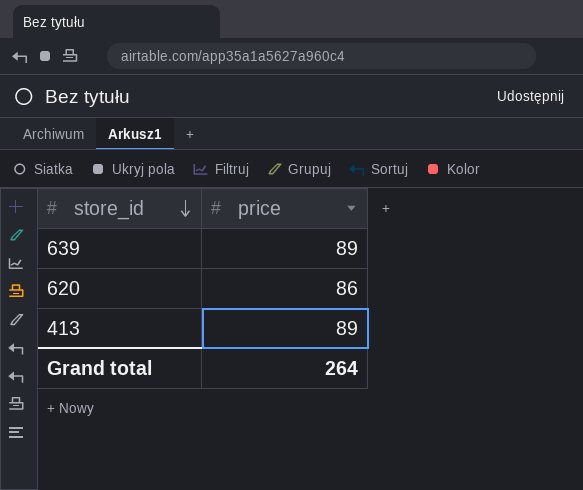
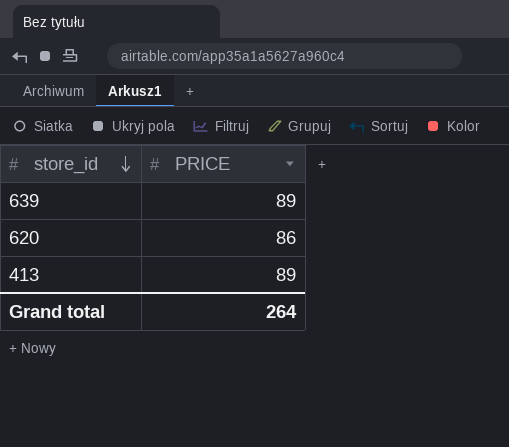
column name: price -> PRICE

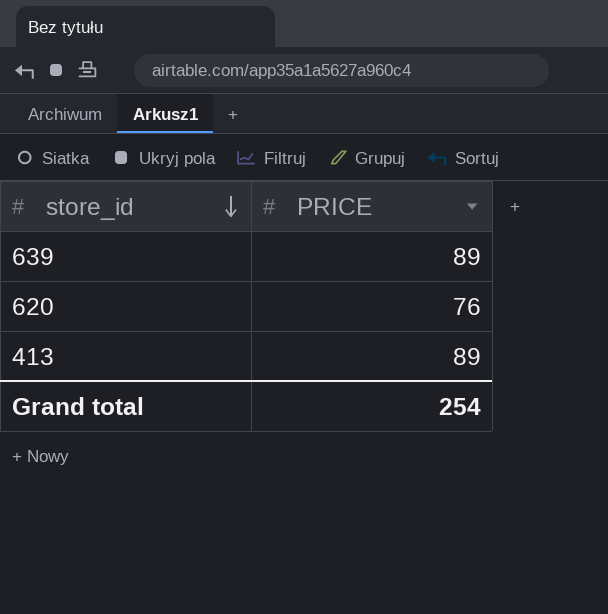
620 | PRICE: 86 -> 76
Grand total | PRICE: 264 -> 254

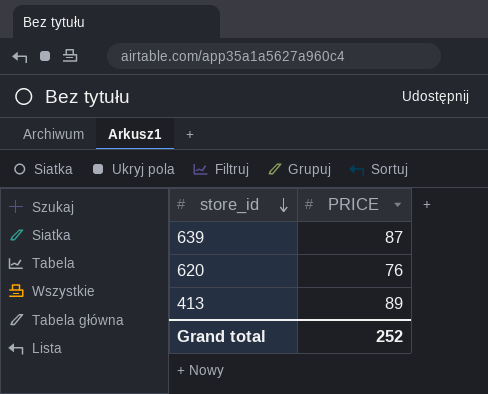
639 | PRICE: 89 -> 87
Grand total | PRICE: 254 -> 252

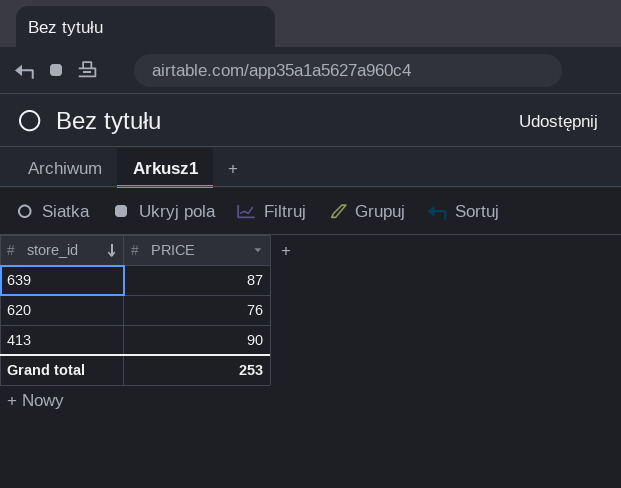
413 | PRICE: 89 -> 90
Grand total | PRICE: 252 -> 253

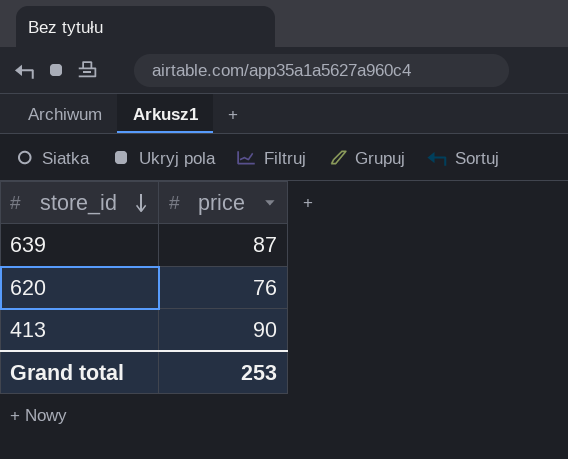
column name: PRICE -> price

